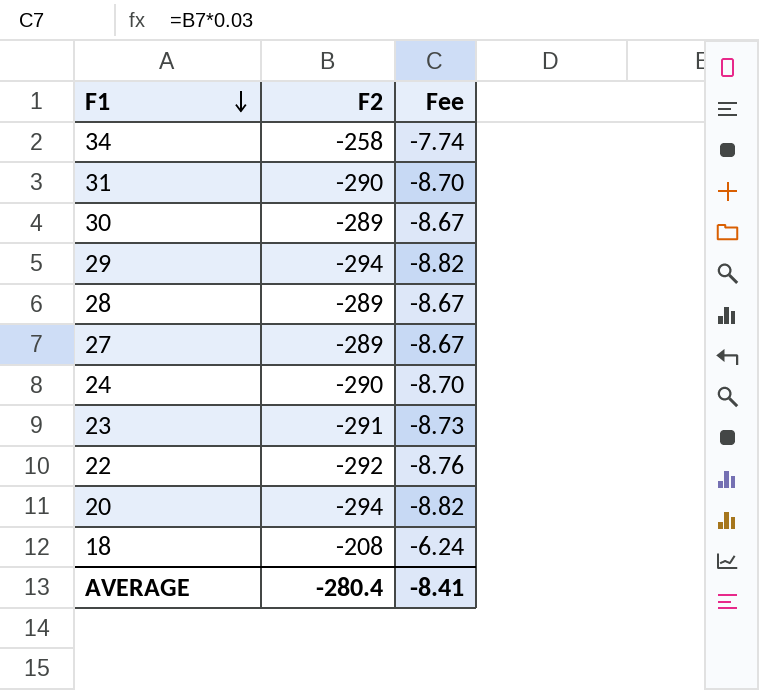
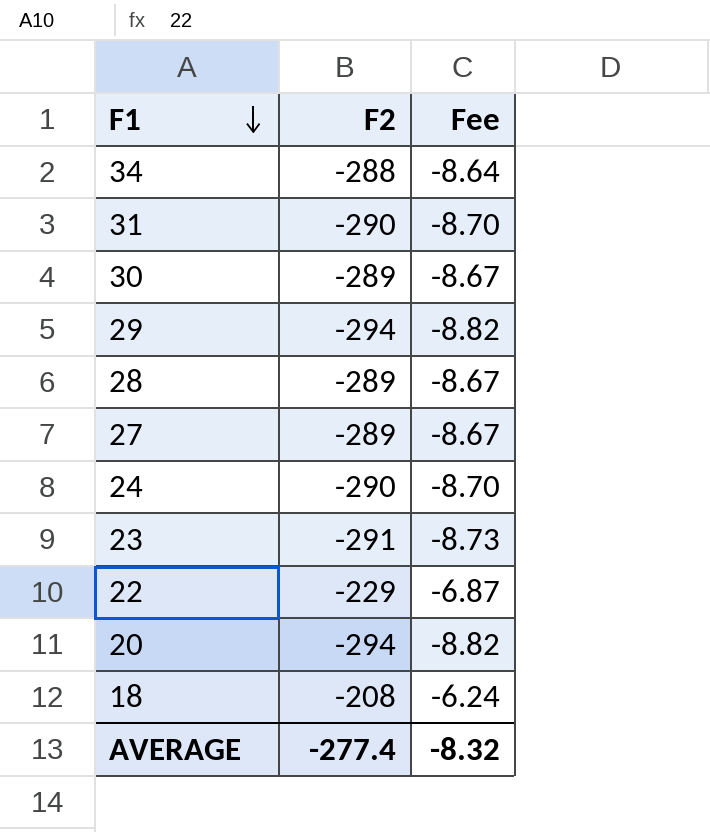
34 | F2: -258 -> -288
34 | Fee: -7.74 -> -8.64
22 | F2: -292 -> -229
22 | Fee: -8.76 -> -6.87
AVERAGE | F2: -280.4 -> -277.4
AVERAGE | Fee: -8.41 -> -8.32

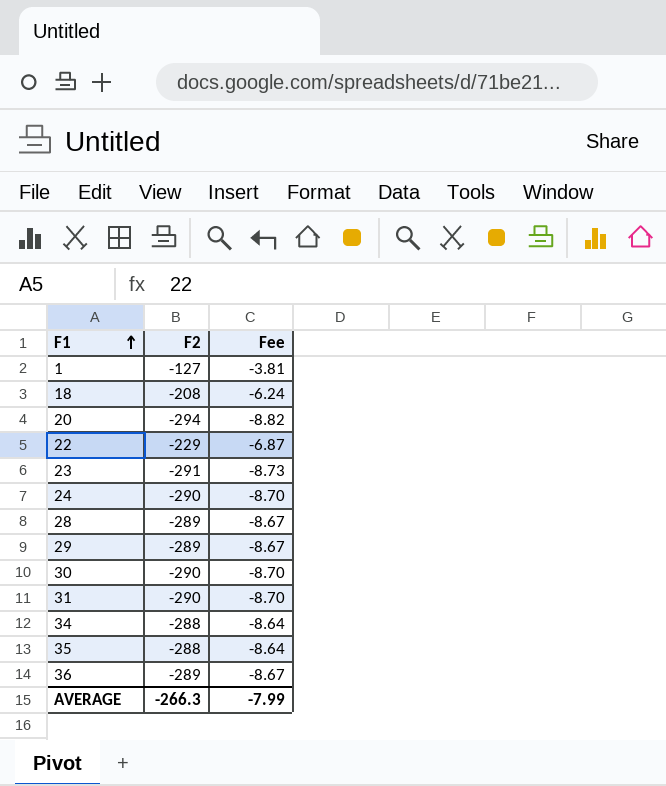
row order: F1 descending -> F1 ascending
row 27: -289 | -8.67 -> none
row 1: none -> -127 | -3.81
29 | F2: -294 -> -289
29 | Fee: -8.82 -> -8.67
30 | F2: -289 -> -290
30 | Fee: -8.67 -> -8.70
row 35: none -> -288 | -8.64
row 36: none -> -289 | -8.67
AVERAGE | F2: -277.4 -> -266.3
AVERAGE | Fee: -8.32 -> -7.99

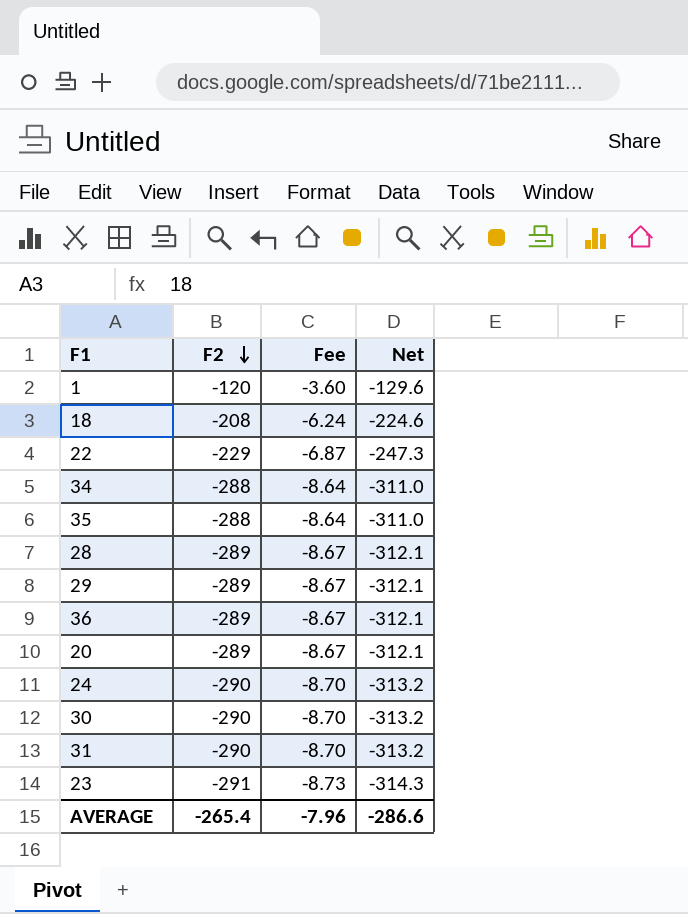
row order: F1 ascending -> F2 descending
column Net | formula: none -> [F2] * 1.08
1 | F2: -127 -> -120
1 | Fee: -3.81 -> -3.60
20 | F2: -294 -> -289
20 | Fee: -8.82 -> -8.67
AVERAGE | F2: -266.3 -> -265.4
AVERAGE | Fee: -7.99 -> -7.96

